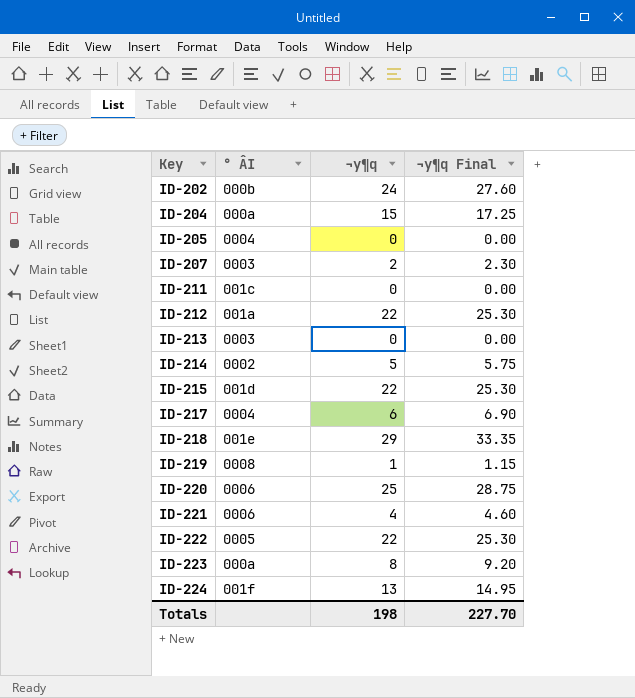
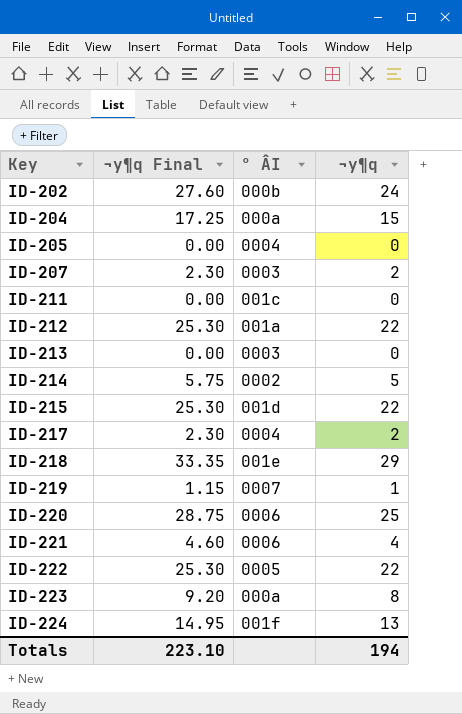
column ¬y¶q Final | position: 4 -> 2
ID-217 | ¬y¶q Final: 6.90 -> 2.30
ID-217 | ¬y¶q: 6 -> 2
ID-219 | ° ÂI: 0008 -> 0007
Totals | ¬y¶q Final: 227.70 -> 223.10
Totals | ¬y¶q: 198 -> 194

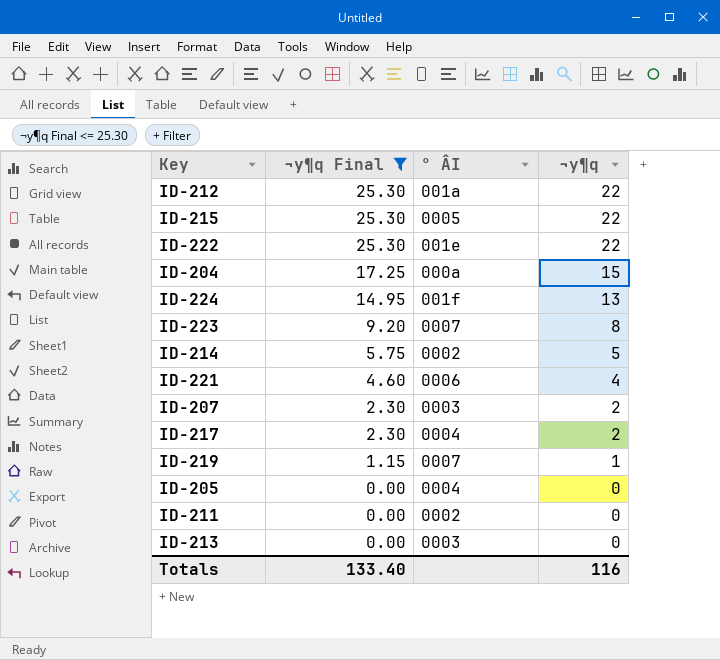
filter: none -> ¬y¶q Final <= 25.30
row order: Key ascending -> ¬y¶q Final descending
ID-215 | ° ÂI: 001d -> 0005
ID-222 | ° ÂI: 0005 -> 001e
ID-223 | ° ÂI: 000a -> 0007
ID-211 | ° ÂI: 001c -> 0002
Totals | ¬y¶q Final: 223.10 -> 133.40
Totals | ¬y¶q: 194 -> 116

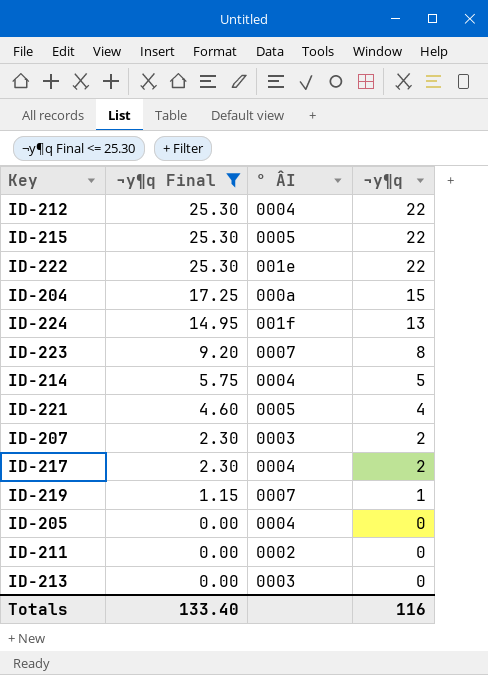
ID-212 | ° ÂI: 001a -> 0004
ID-214 | ° ÂI: 0002 -> 0004
ID-221 | ° ÂI: 0006 -> 0005

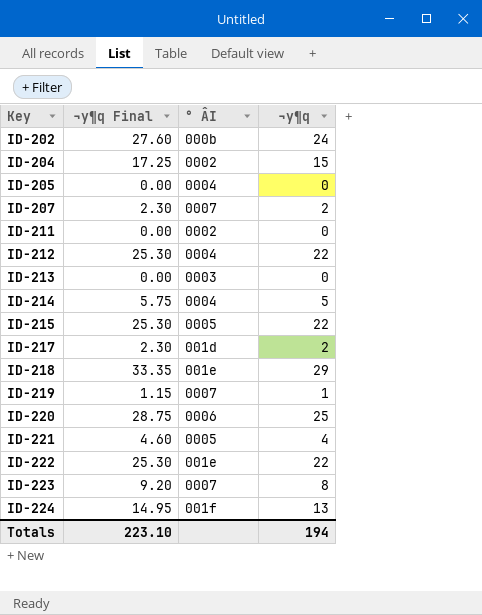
filter: ¬y¶q Final <= 25.30 -> none
row order: ¬y¶q Final descending -> Key ascending
ID-204 | ° ÂI: 000a -> 0002
ID-207 | ° ÂI: 0003 -> 0007
ID-217 | ° ÂI: 0004 -> 001d
Totals | ¬y¶q Final: 133.40 -> 223.10
Totals | ¬y¶q: 116 -> 194

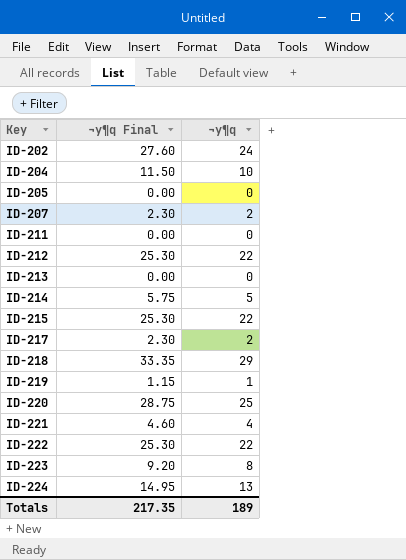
column ° ÂI | position: 3 -> none
ID-204 | ¬y¶q Final: 17.25 -> 11.50
ID-204 | ¬y¶q: 15 -> 10
Totals | ¬y¶q Final: 223.10 -> 217.35
Totals | ¬y¶q: 194 -> 189

